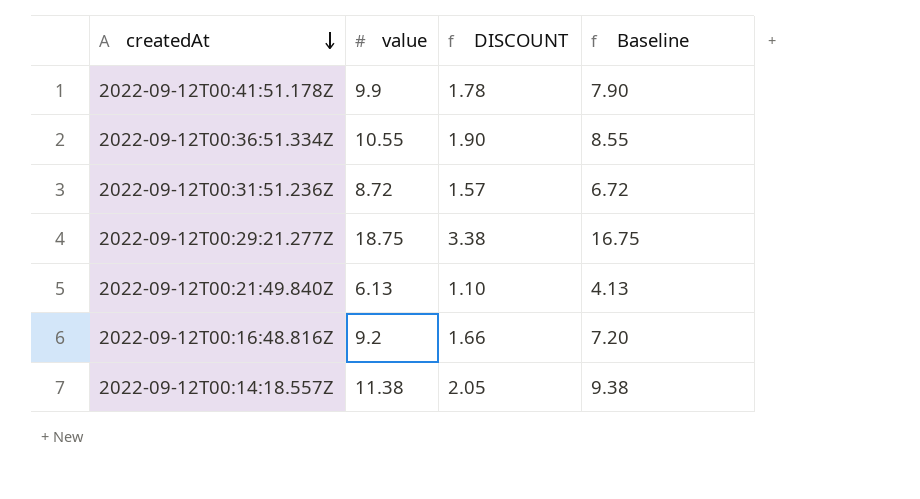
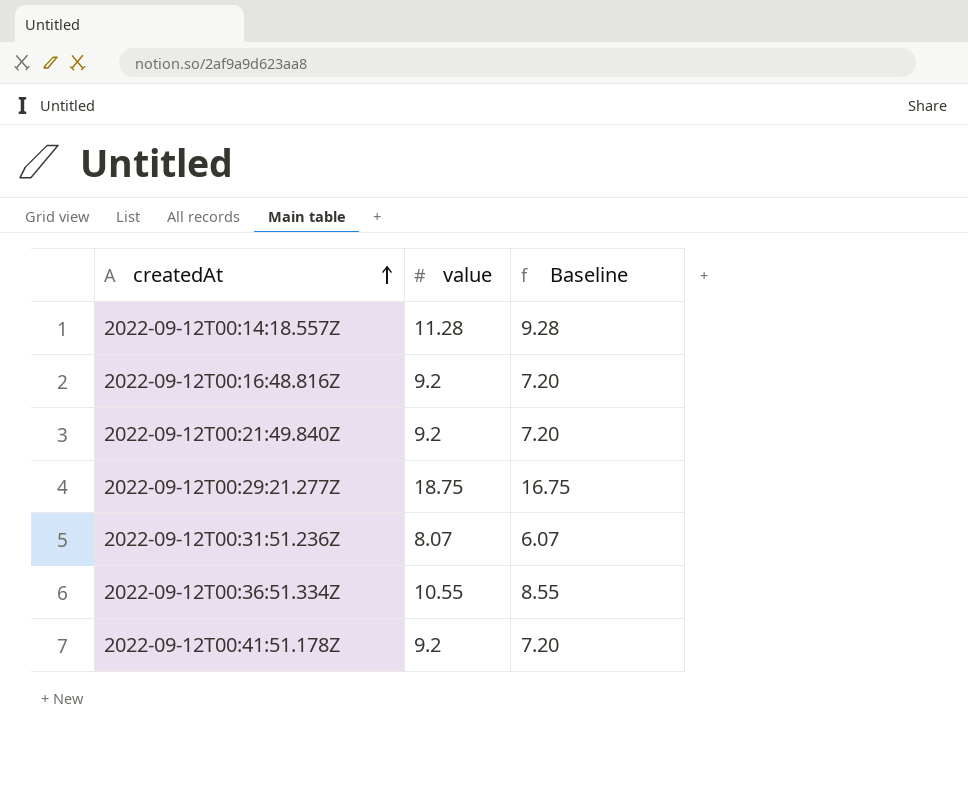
row order: createdAt descending -> createdAt ascending
column DISCOUNT | formula: [value] * 0.18 -> none
2022-09-12T00:14:18.557Z | value: 11.38 -> 11.28
2022-09-12T00:14:18.557Z | Baseline: 9.38 -> 9.28
2022-09-12T00:21:49.840Z | value: 6.13 -> 9.2
2022-09-12T00:21:49.840Z | Baseline: 4.13 -> 7.20
2022-09-12T00:31:51.236Z | value: 8.72 -> 8.07
2022-09-12T00:31:51.236Z | Baseline: 6.72 -> 6.07
2022-09-12T00:41:51.178Z | value: 9.9 -> 9.2
2022-09-12T00:41:51.178Z | Baseline: 7.90 -> 7.20

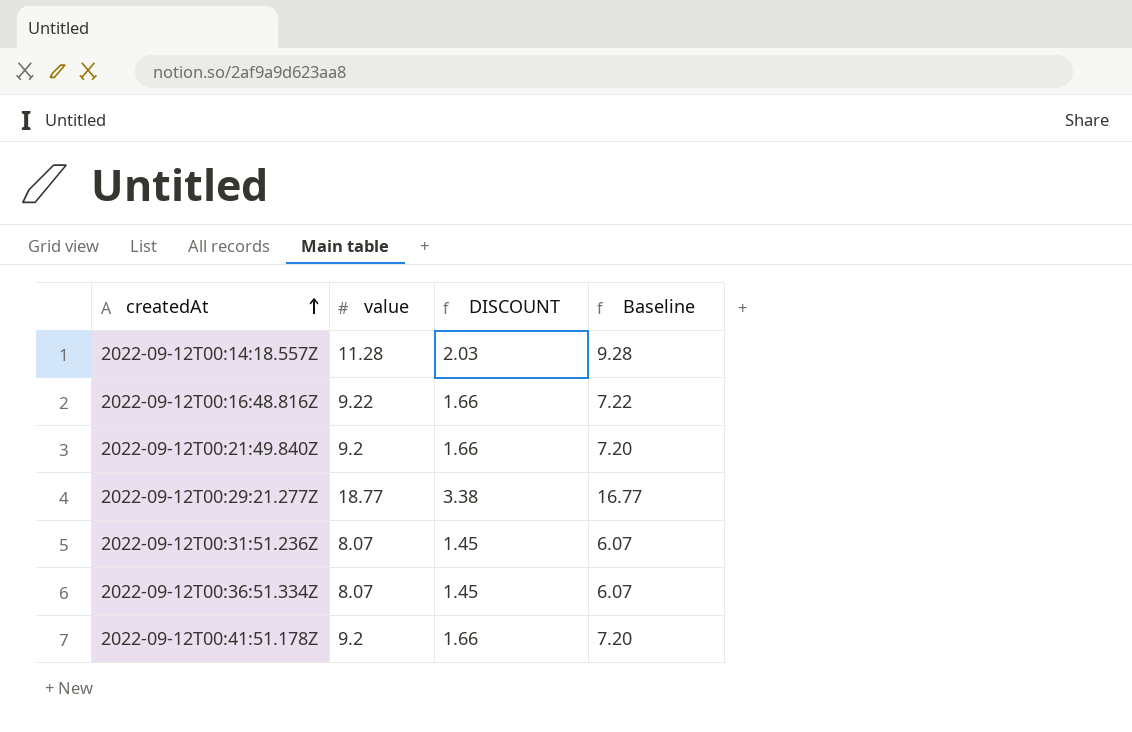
column DISCOUNT | formula: none -> [value] * 0.18
2022-09-12T00:16:48.816Z | value: 9.2 -> 9.22
2022-09-12T00:16:48.816Z | Baseline: 7.20 -> 7.22
2022-09-12T00:29:21.277Z | value: 18.75 -> 18.77
2022-09-12T00:29:21.277Z | Baseline: 16.75 -> 16.77
2022-09-12T00:36:51.334Z | value: 10.55 -> 8.07
2022-09-12T00:36:51.334Z | Baseline: 8.55 -> 6.07

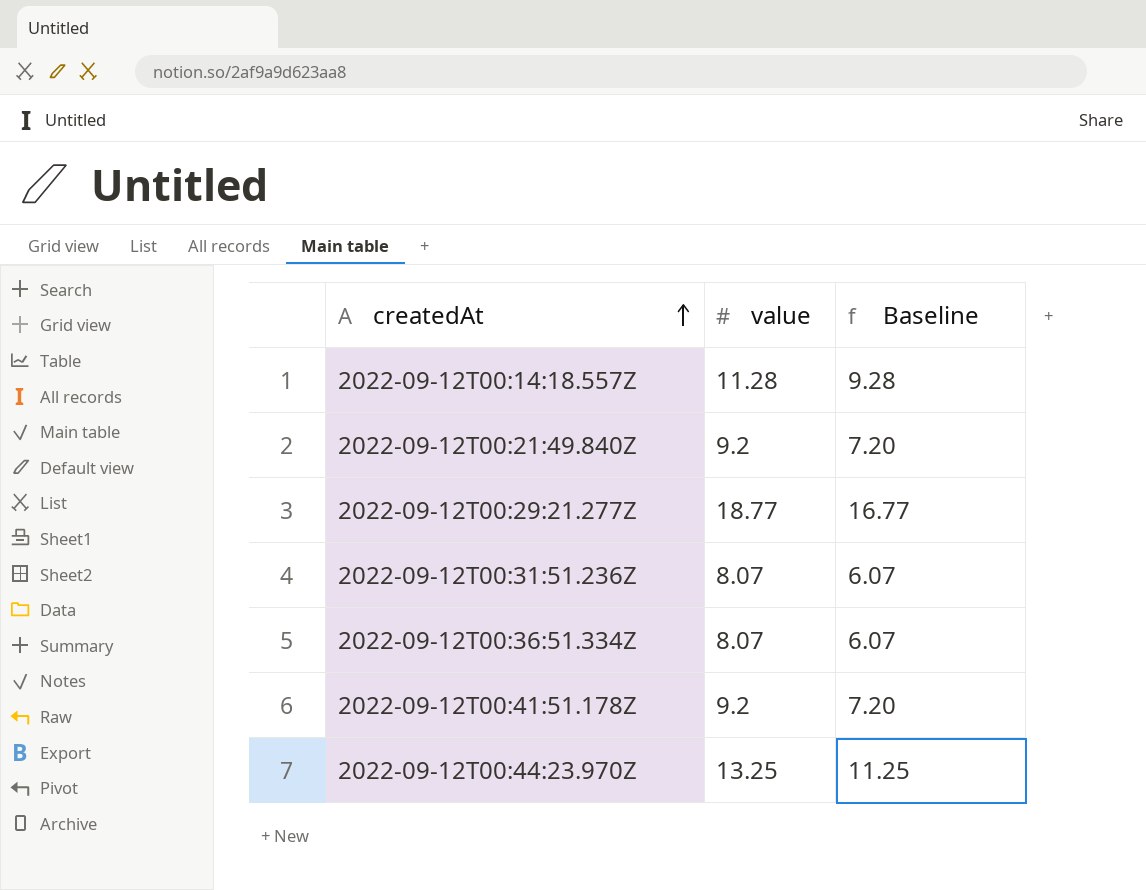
column DISCOUNT | formula: [value] * 0.18 -> none
row 2022-09-12T00:16:48.816Z: 9.22 | 1.66 | 7.22 -> none
row 2022-09-12T00:44:23.970Z: none -> 13.25 | 11.25

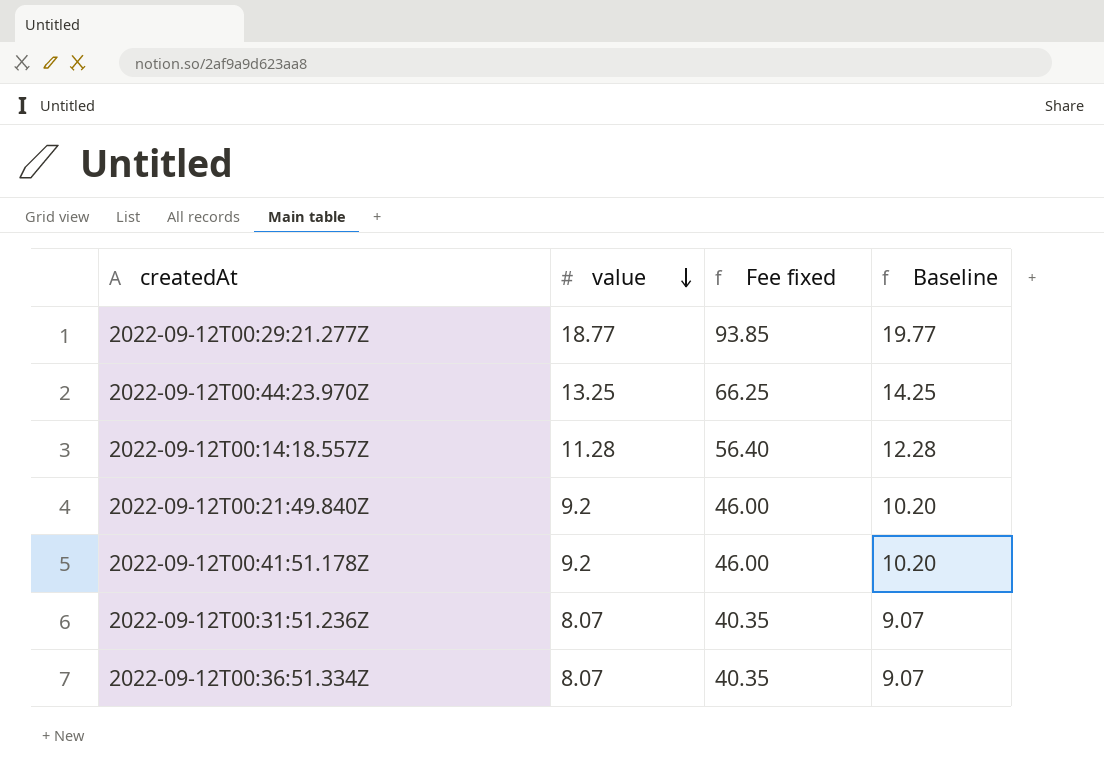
row order: createdAt ascending -> value descending
column Fee fixed | formula: none -> [value] * 5
column Baseline | formula: [value] - 2 -> [value] + 1

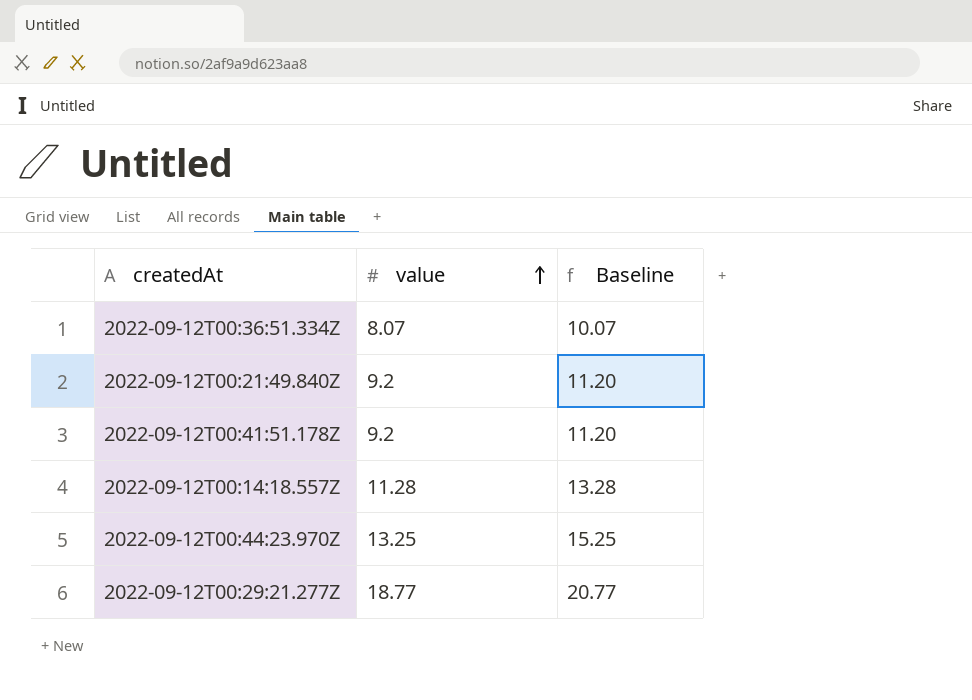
row order: value descending -> value ascending
column Fee fixed | formula: [value] * 5 -> none
column Baseline | formula: [value] + 1 -> [value] + 2
row 2022-09-12T00:31:51.236Z: 8.07 | 40.35 | 9.07 -> none

